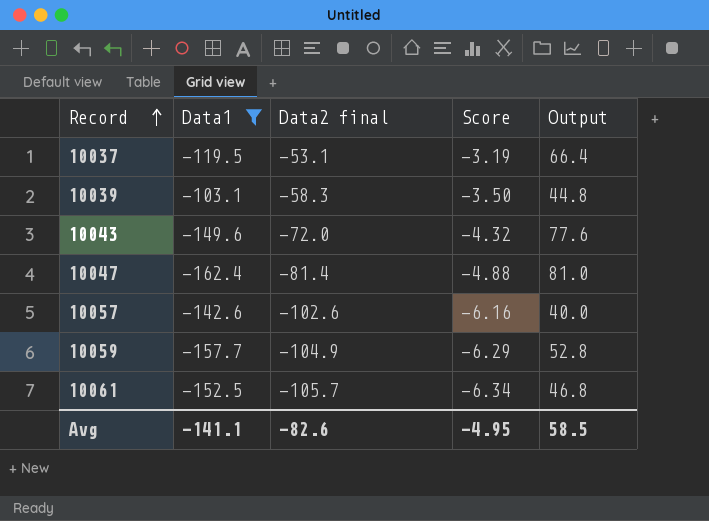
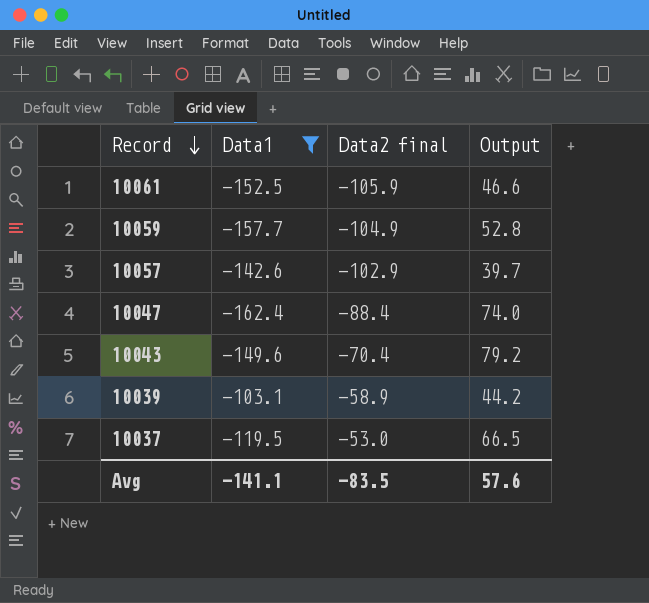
row order: Record ascending -> Record descending
column Score | formula: [Data2 final] * 0.06 -> none
10061 | Data2 final: -105.7 -> -105.9
10061 | Output: 46.8 -> 46.6
10057 | Data2 final: -102.6 -> -102.9
10057 | Output: 40.0 -> 39.7
10047 | Data2 final: -81.4 -> -88.4
10047 | Output: 81.0 -> 74.0
10043 | Data2 final: -72.0 -> -70.4
10043 | Output: 77.6 -> 79.2
10039 | Data2 final: -58.3 -> -58.9
10039 | Output: 44.8 -> 44.2
10037 | Data2 final: -53.1 -> -53.0
10037 | Output: 66.4 -> 66.5
Avg | Data2 final: -82.6 -> -83.5
Avg | Output: 58.5 -> 57.6

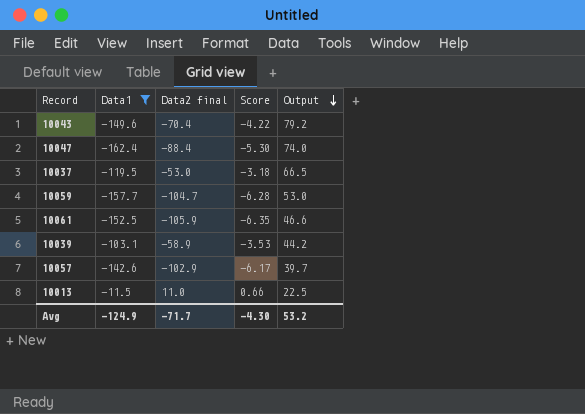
row order: Record descending -> Output descending
column Score | formula: none -> [Data2 final] * 0.06
10059 | Data2 final: -104.9 -> -104.7
10059 | Output: 52.8 -> 53.0
row 10013: none -> -11.5 | 11.0 | 0.66 | 22.5
Avg | Data1: -141.1 -> -124.9
Avg | Data2 final: -83.5 -> -71.7
Avg | Output: 57.6 -> 53.2

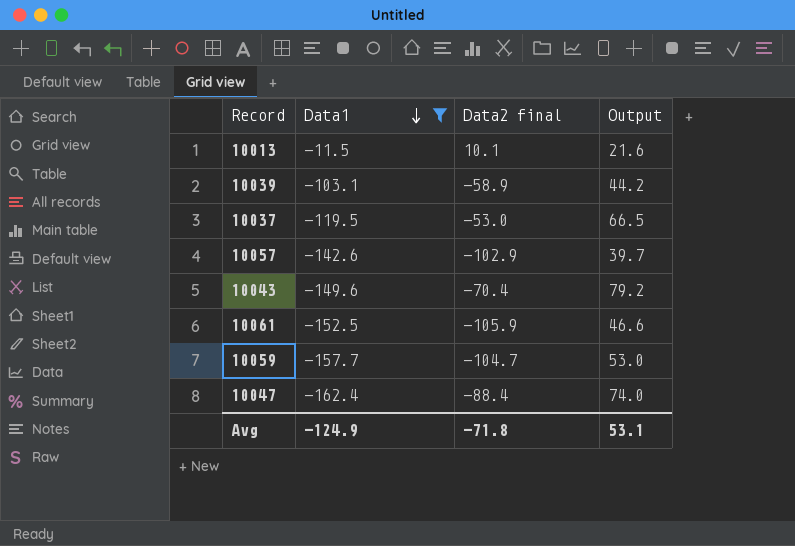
row order: Output descending -> Data1 descending
column Score | formula: [Data2 final] * 0.06 -> none
10013 | Data2 final: 11.0 -> 10.1
10013 | Output: 22.5 -> 21.6
Avg | Data2 final: -71.7 -> -71.8
Avg | Output: 53.2 -> 53.1

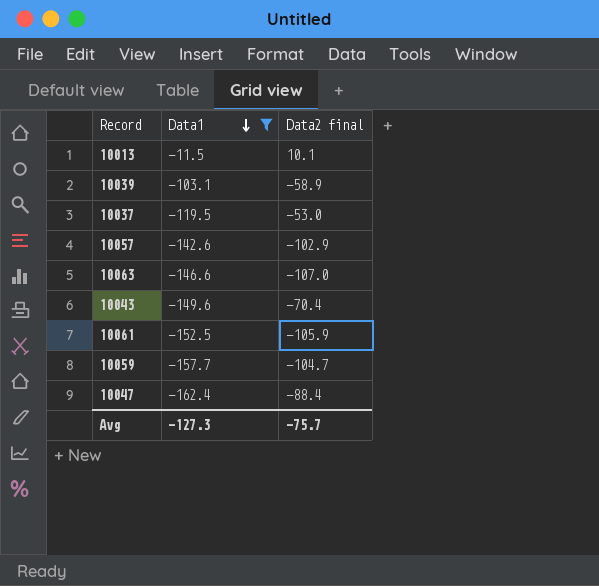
column Output | formula: [Data2 final] - [Data1] -> none
row 10063: none -> -146.6 | -107.0
Avg | Data1: -124.9 -> -127.3
Avg | Data2 final: -71.8 -> -75.7

